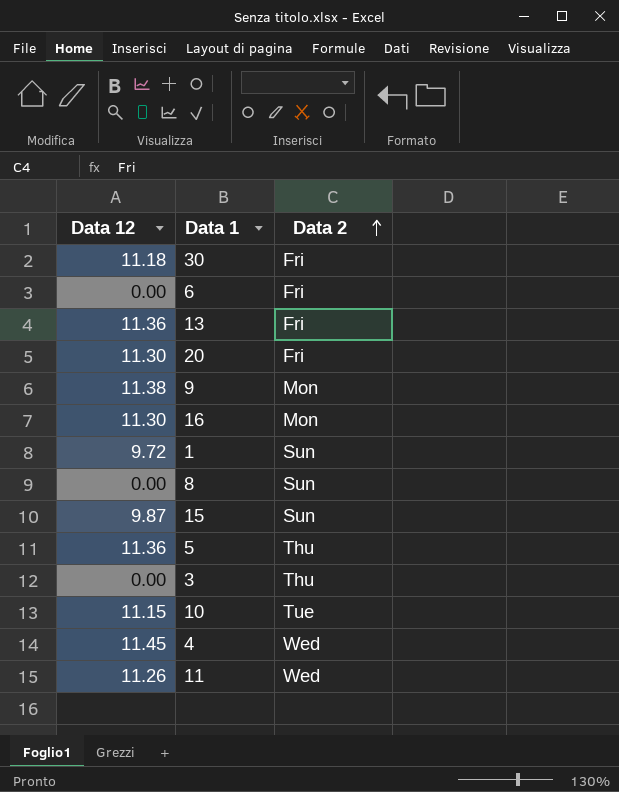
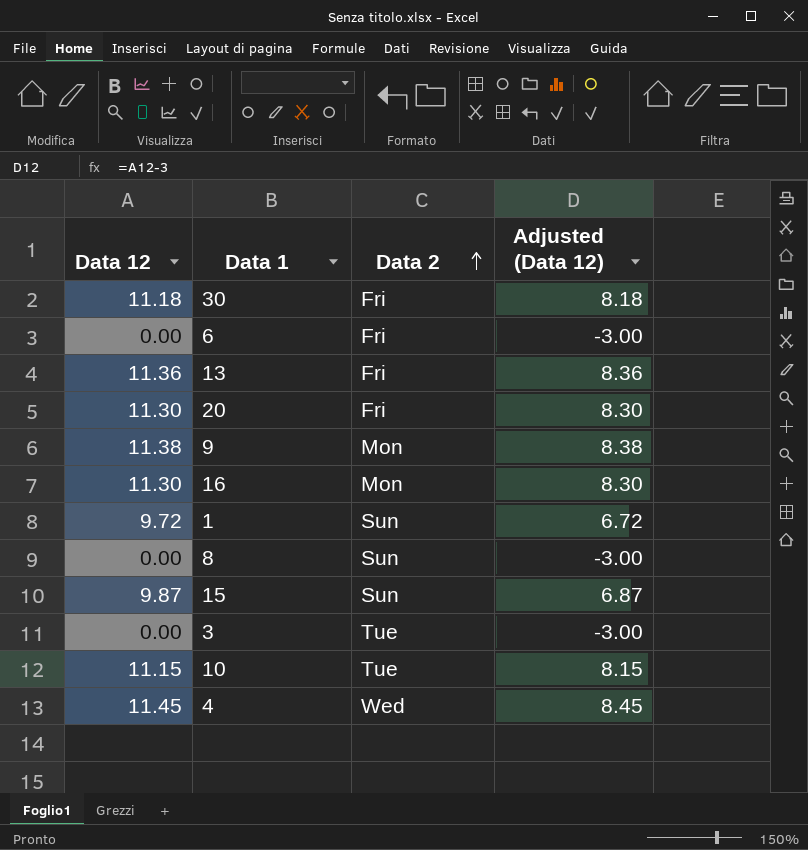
column Adjusted (Data 12) | formula: none -> [Data 12] - 3
row 5: 11.36 | Thu -> none
row 11: 11.26 | Wed -> none
3 | Data 2: Thu -> Tue

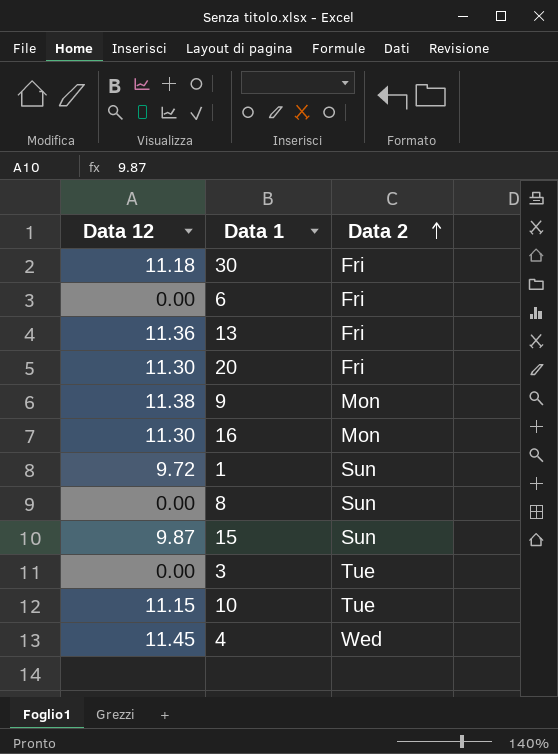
column Adjusted (Data 12) | formula: [Data 12] - 3 -> none

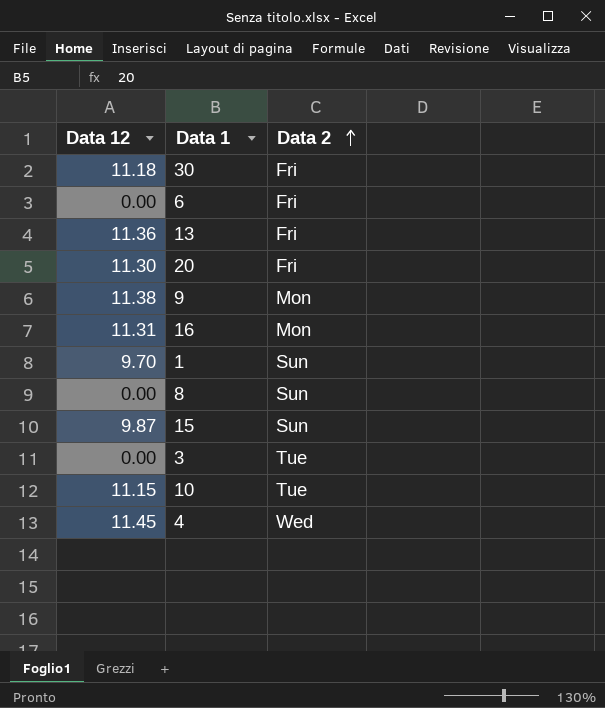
16 | Data 12: 11.30 -> 11.31
1 | Data 12: 9.72 -> 9.70

